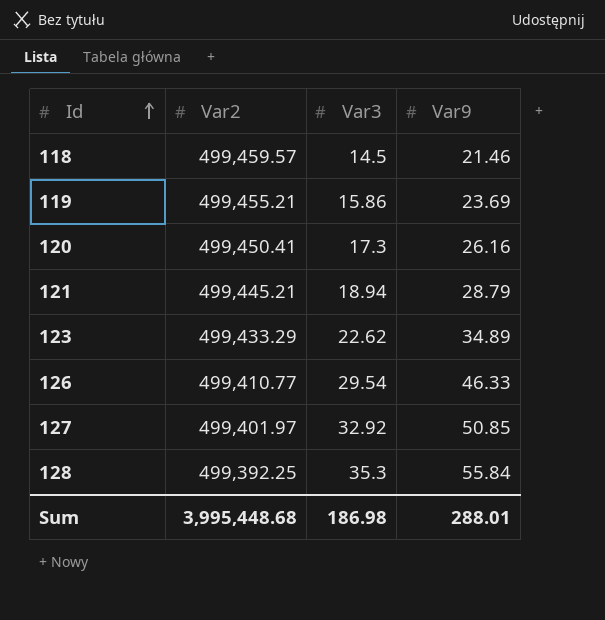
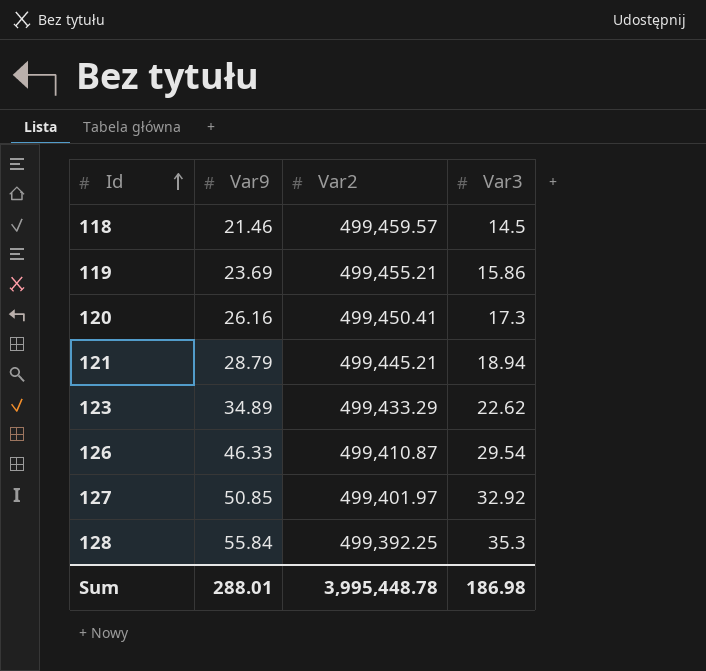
column Var9 | position: 4 -> 2
126 | Var2: 499,410.77 -> 499,410.87
Sum | Var2: 3,995,448.68 -> 3,995,448.78

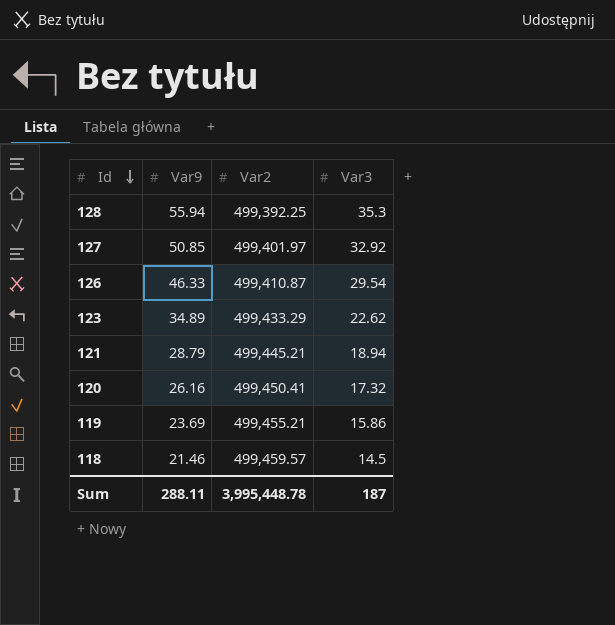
row order: Id ascending -> Id descending
128 | Var9: 55.84 -> 55.94
120 | Var3: 17.3 -> 17.32
Sum | Var9: 288.01 -> 288.11
Sum | Var3: 186.98 -> 187

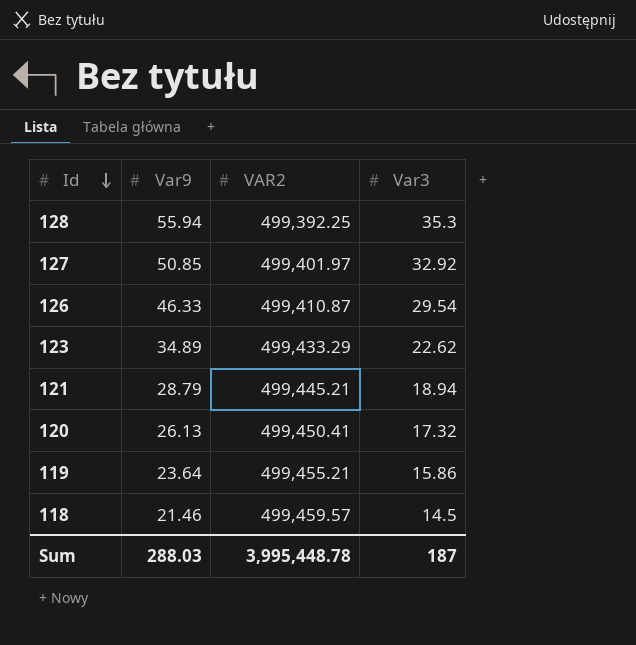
column name: Var2 -> VAR2
120 | Var9: 26.16 -> 26.13
119 | Var9: 23.69 -> 23.64
Sum | Var9: 288.11 -> 288.03

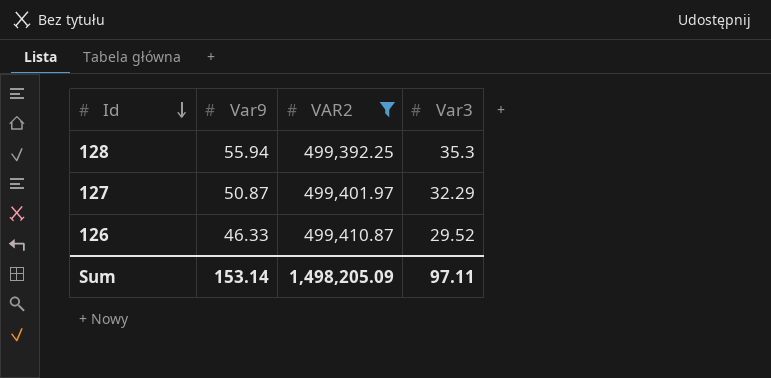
filter: none -> VAR2 <= 499,410.87
127 | Var9: 50.85 -> 50.87
127 | Var3: 32.92 -> 32.29
126 | Var3: 29.54 -> 29.52
Sum | Var9: 288.03 -> 153.14
Sum | VAR2: 3,995,448.78 -> 1,498,205.09
Sum | Var3: 187 -> 97.11

